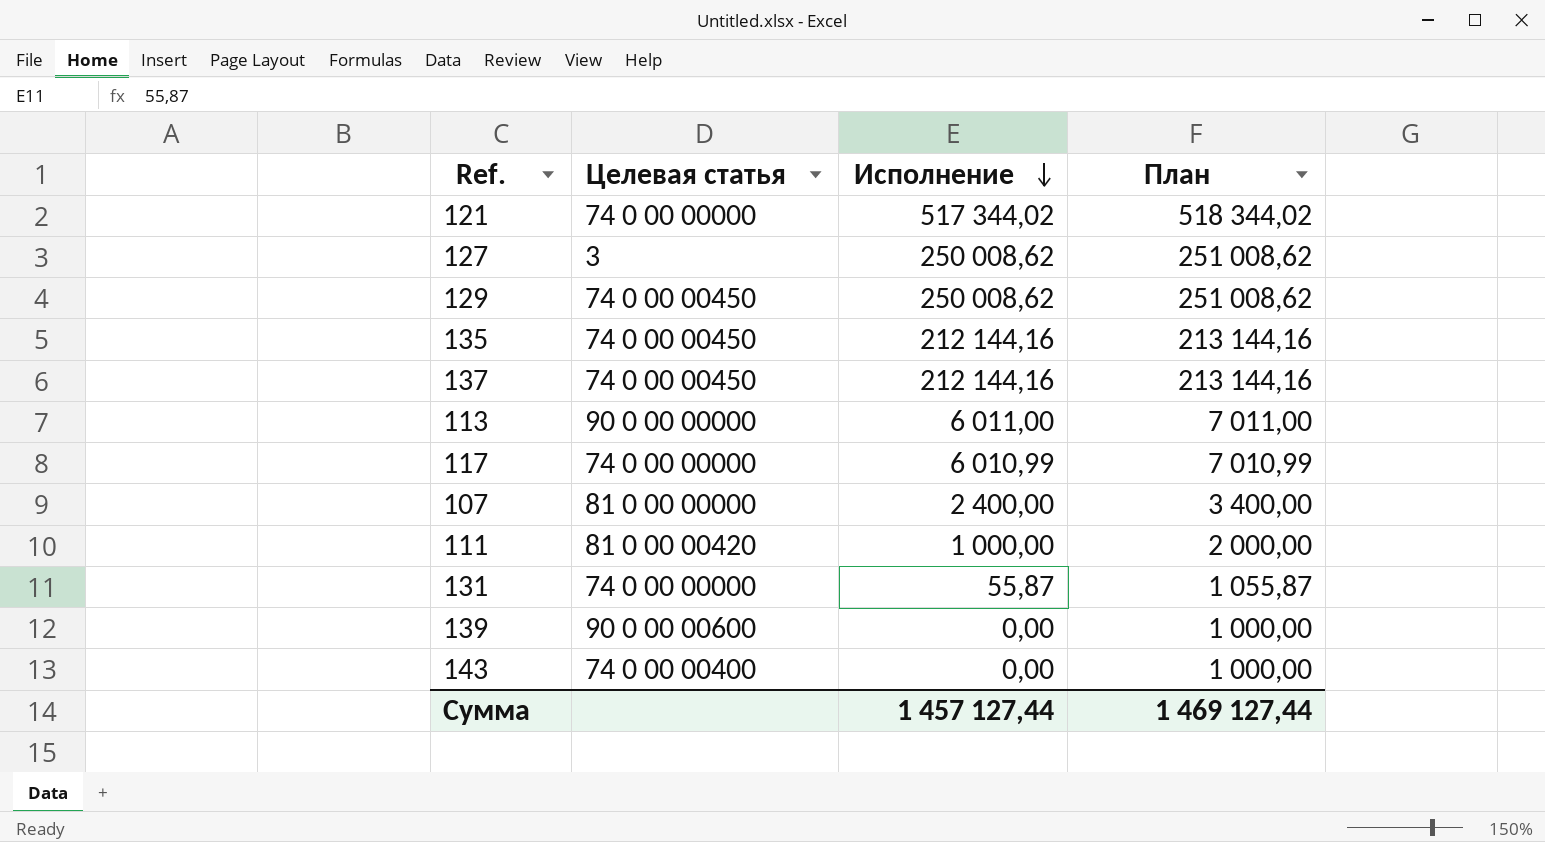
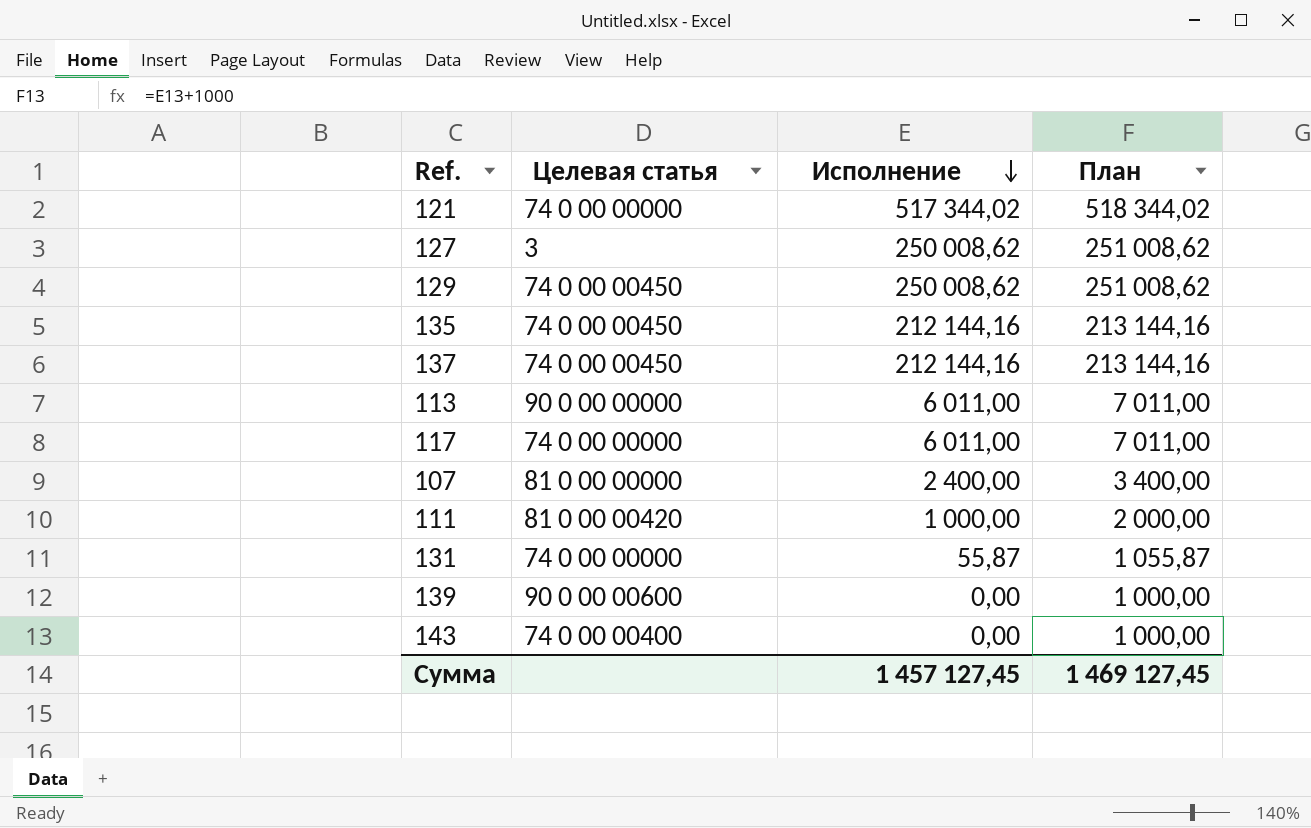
117 | Исполнение: 6 010,99 -> 6 011,00
117 | План: 7 010,99 -> 7 011,00
Сумма | Исполнение: 1 457 127,44 -> 1 457 127,45
Сумма | План: 1 469 127,44 -> 1 469 127,45

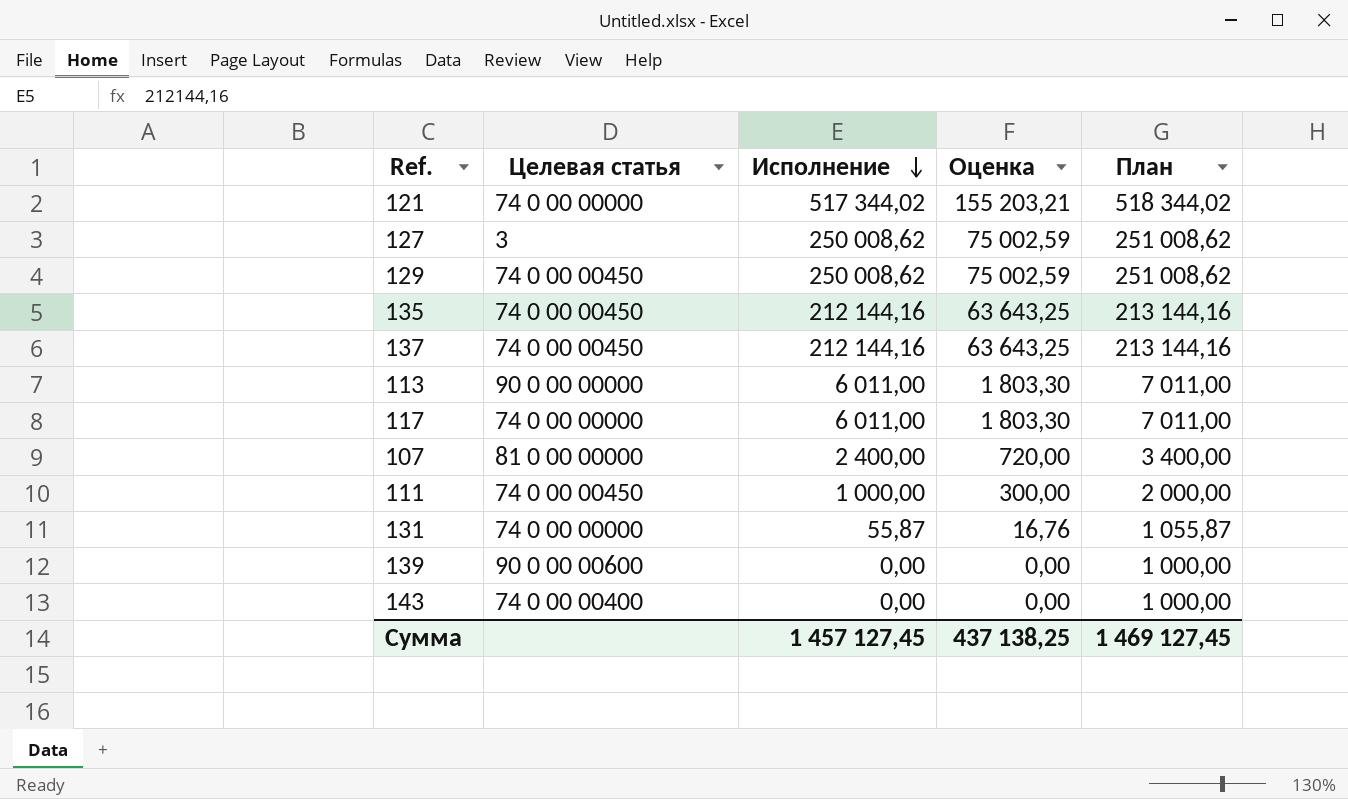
column Оценка | formula: none -> [Исполнение] * 0,3
111 | Целевая статья: 81 0 00 00420 -> 74 0 00 00450

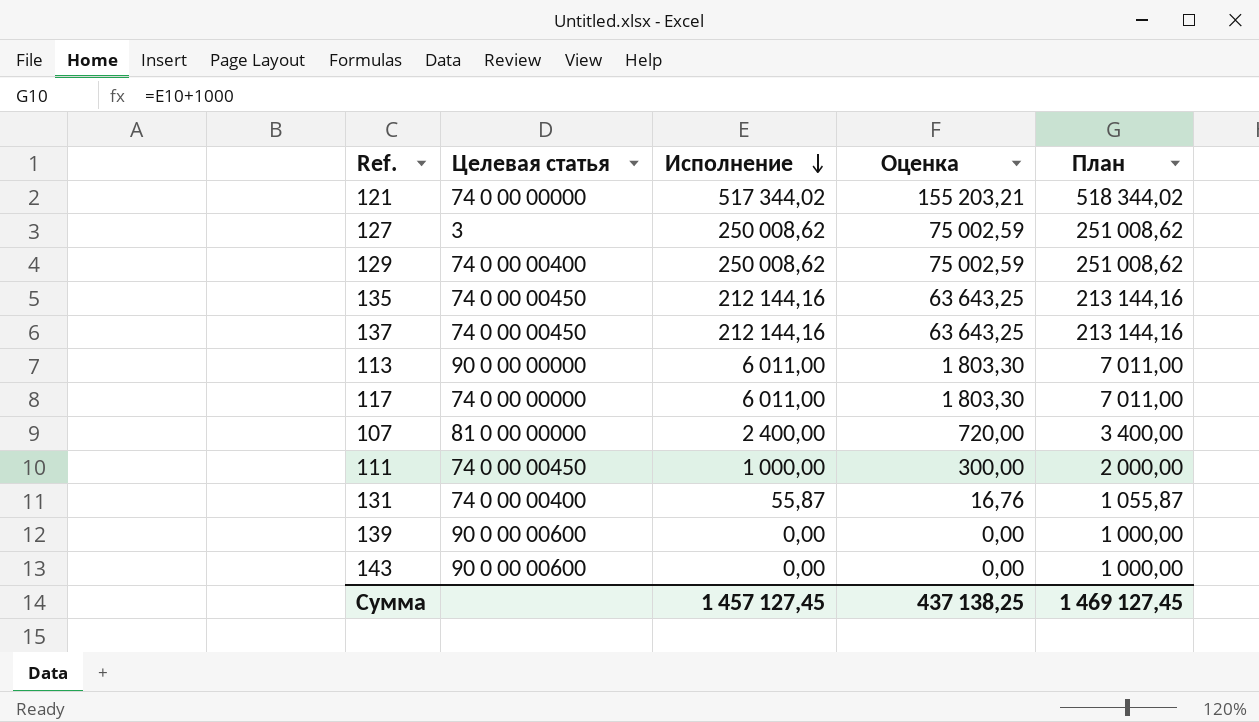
129 | Целевая статья: 74 0 00 00450 -> 74 0 00 00400
131 | Целевая статья: 74 0 00 00000 -> 74 0 00 00400
143 | Целевая статья: 74 0 00 00400 -> 90 0 00 00600

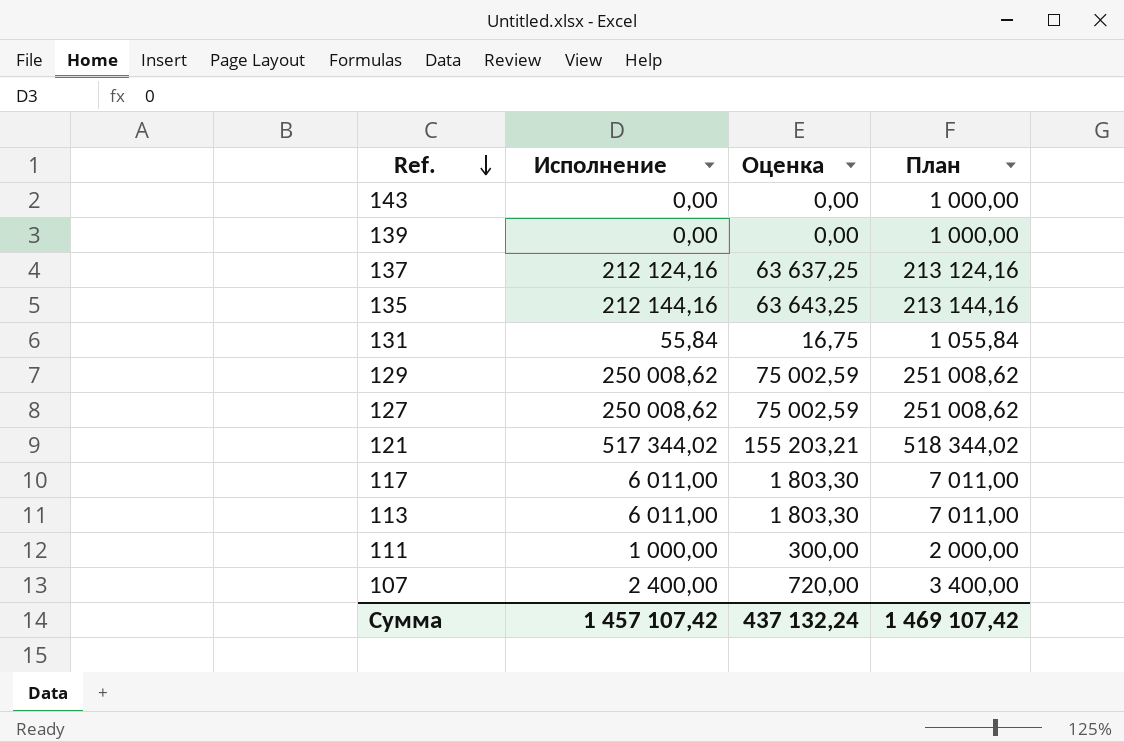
row order: Исполнение descending -> Ref. descending
column Целевая статья | position: 2 -> none
137 | Исполнение: 212 144,16 -> 212 124,16
137 | Оценка: 63 643,25 -> 63 637,25
137 | План: 213 144,16 -> 213 124,16
131 | Исполнение: 55,87 -> 55,84
131 | Оценка: 16,76 -> 16,75
131 | План: 1 055,87 -> 1 055,84
Сумма | Исполнение: 1 457 127,45 -> 1 457 107,42
Сумма | Оценка: 437 138,25 -> 437 132,24
Сумма | План: 1 469 127,45 -> 1 469 107,42

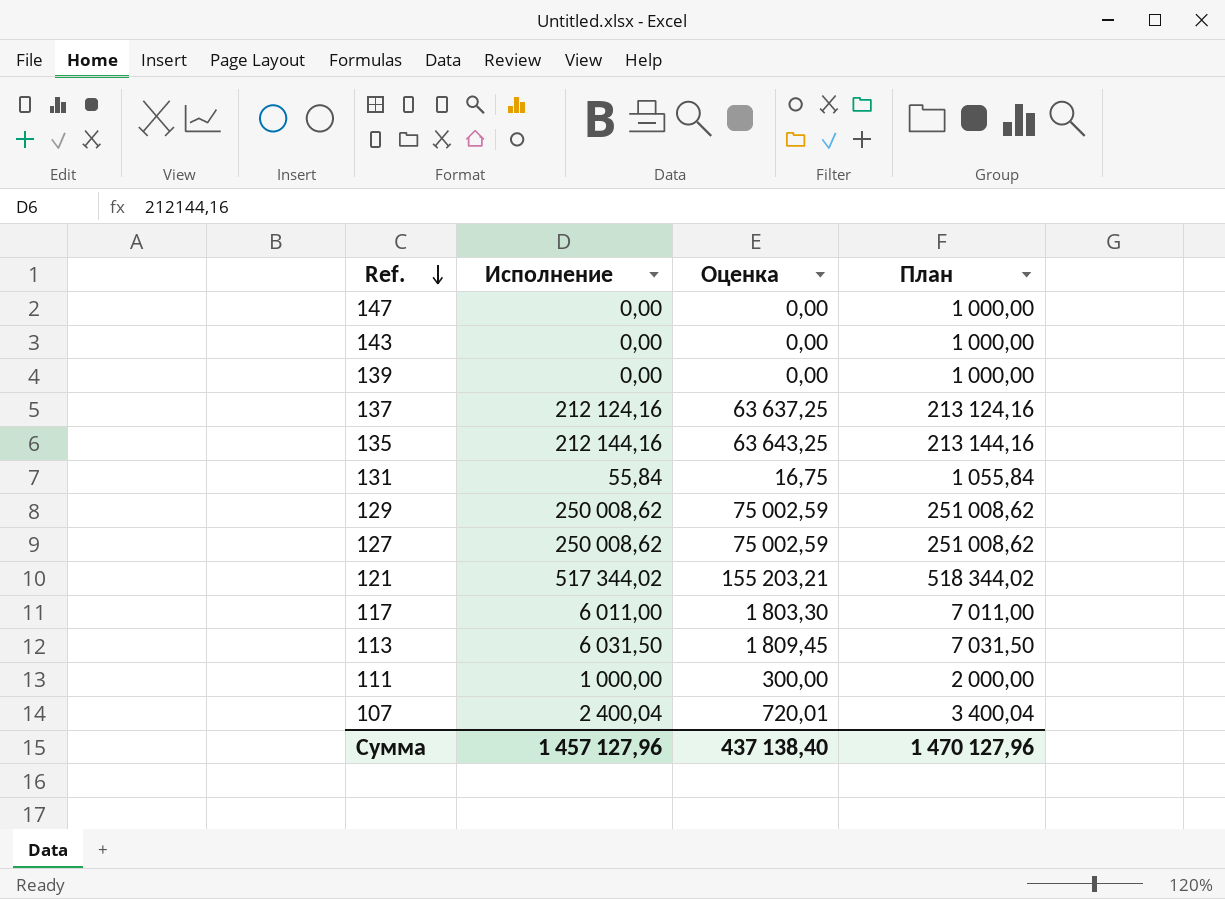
row 147: none -> 0,00 | 0,00 | 1 000,00
113 | Исполнение: 6 011,00 -> 6 031,50
113 | Оценка: 1 803,30 -> 1 809,45
113 | План: 7 011,00 -> 7 031,50
107 | Исполнение: 2 400,00 -> 2 400,04
107 | Оценка: 720,00 -> 720,01
107 | План: 3 400,00 -> 3 400,04
Сумма | Исполнение: 1 457 107,42 -> 1 457 127,96
Сумма | Оценка: 437 132,24 -> 437 138,40
Сумма | План: 1 469 107,42 -> 1 470 127,96

